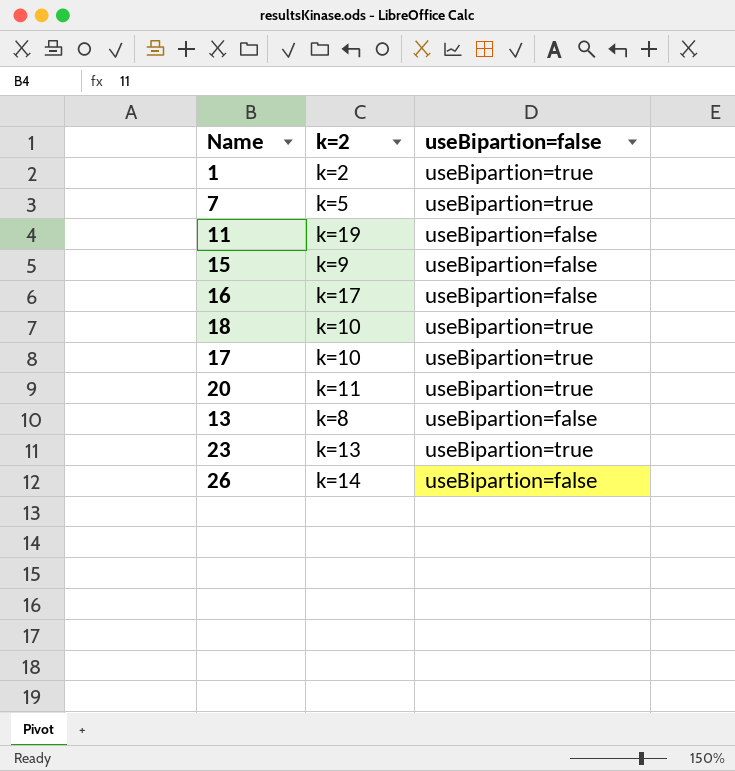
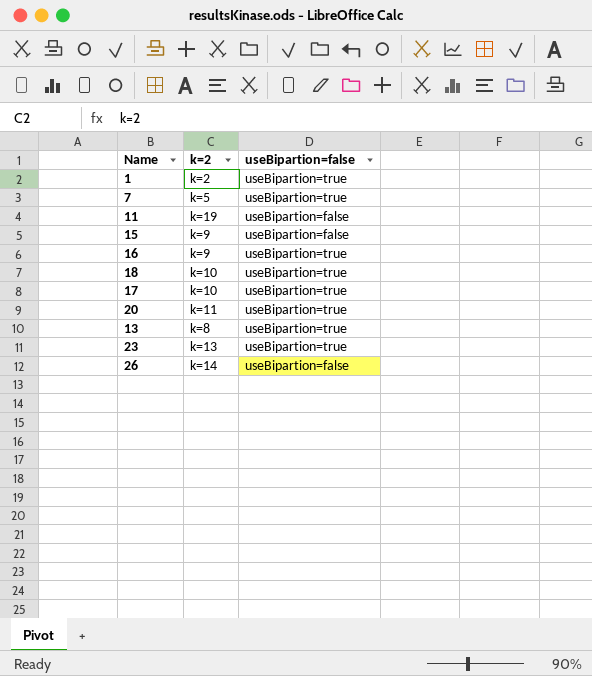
16 | k=2: k=17 -> k=9
16 | useBipartion=false: useBipartion=false -> useBipartion=true
13 | useBipartion=false: useBipartion=false -> useBipartion=true

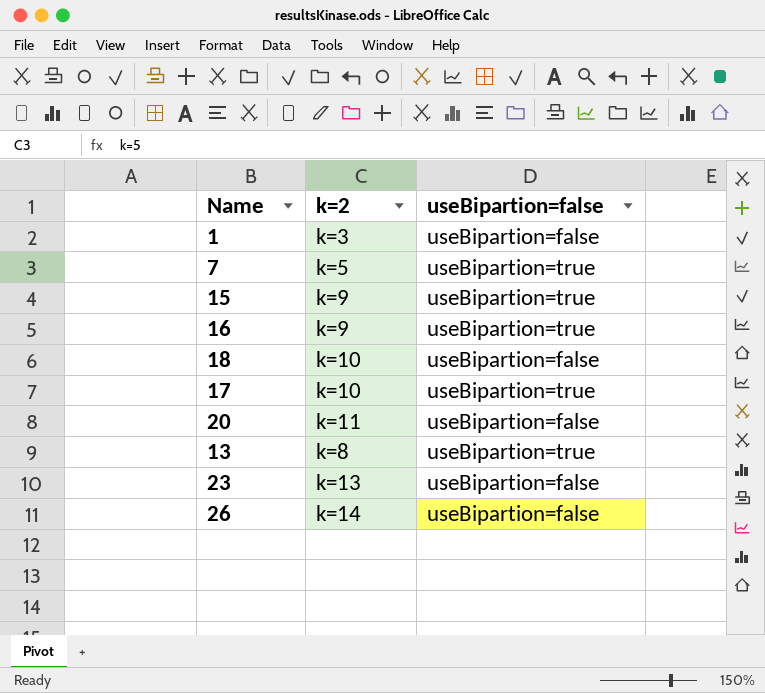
row 11: k=19 | useBipartion=false -> none
1 | k=2: k=2 -> k=3
1 | useBipartion=false: useBipartion=true -> useBipartion=false
15 | useBipartion=false: useBipartion=false -> useBipartion=true
18 | useBipartion=false: useBipartion=true -> useBipartion=false
20 | useBipartion=false: useBipartion=true -> useBipartion=false
23 | useBipartion=false: useBipartion=true -> useBipartion=false

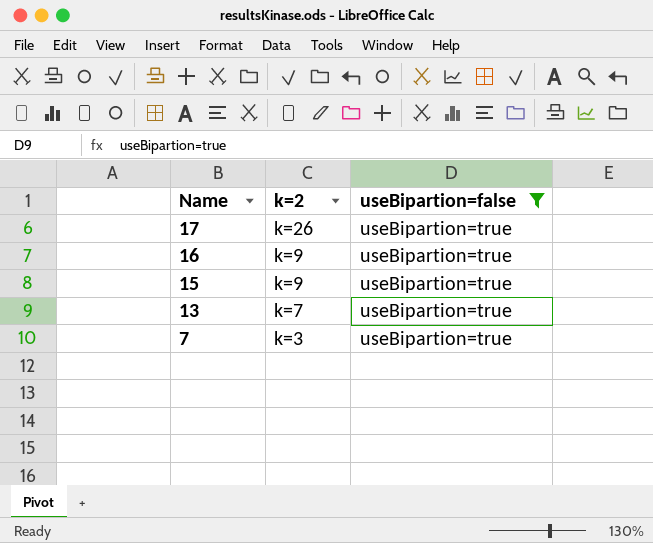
filter: none -> useBipartion=false = useBipartion=true
row order: none -> Name descending
17 | k=2: k=10 -> k=26
13 | k=2: k=8 -> k=7
7 | k=2: k=5 -> k=3

